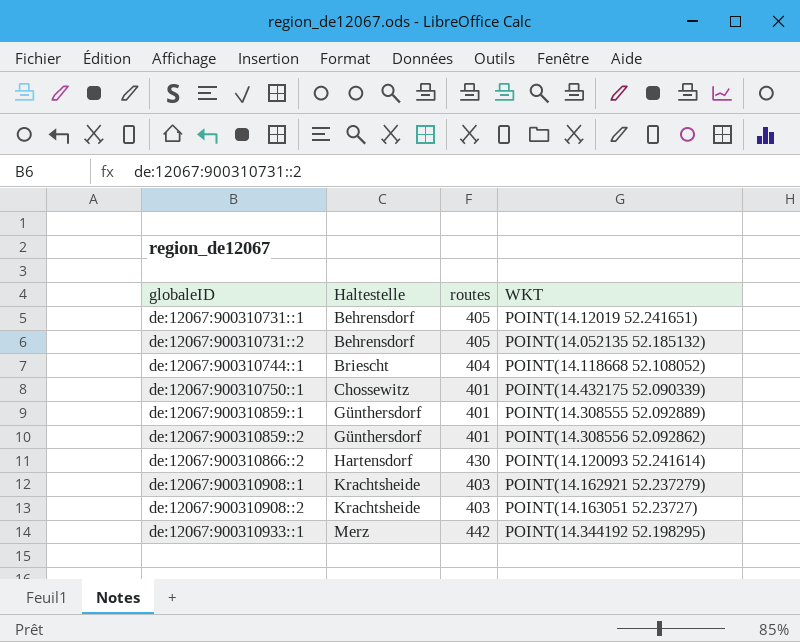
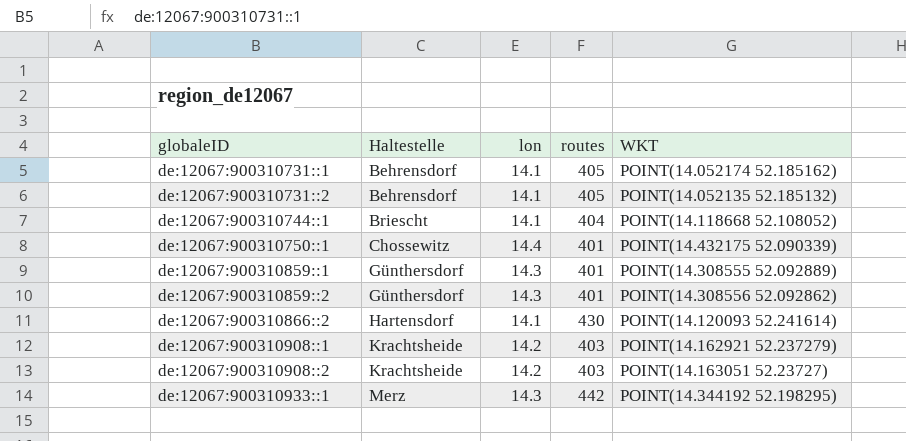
column lon | position: none -> 3
de:12067:900310731::1 | WKT: POINT(14.12019 52.241651) -> POINT(14.052174 52.185162)

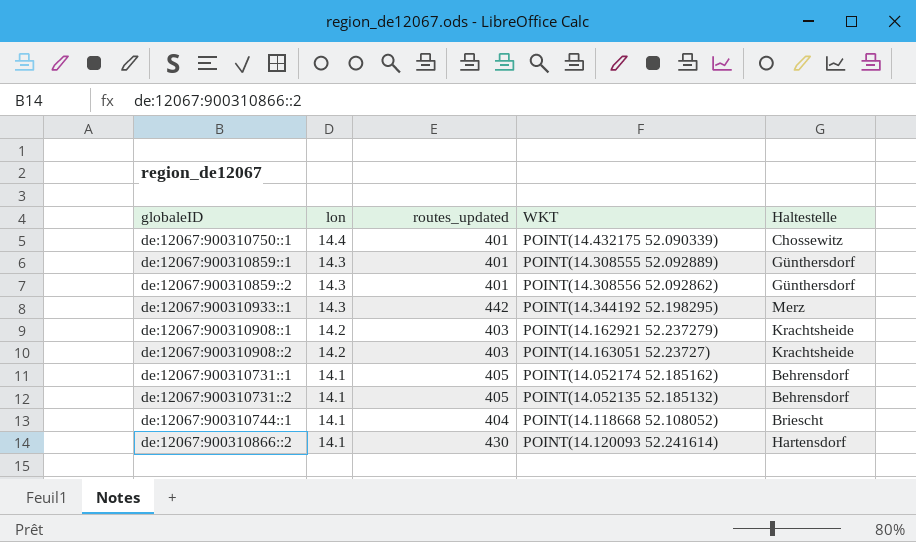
row order: globaleID ascending -> lon descending
column name: routes -> routes_updated
column Haltestelle | position: 2 -> 5

